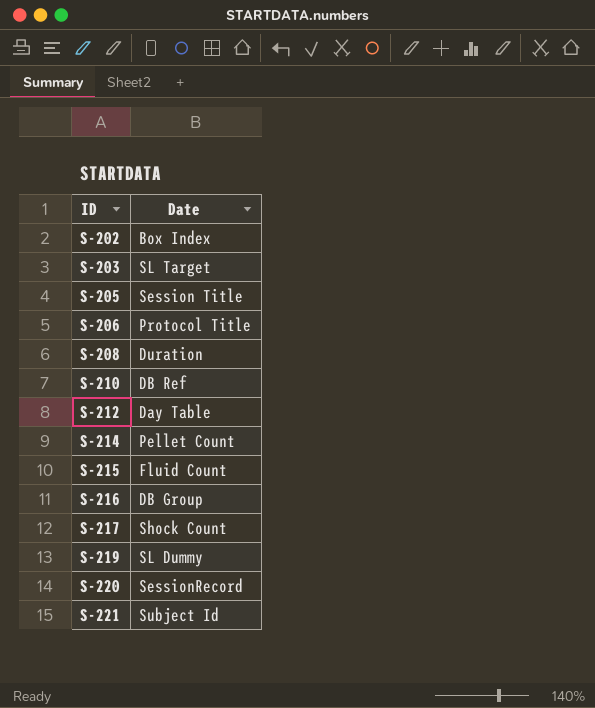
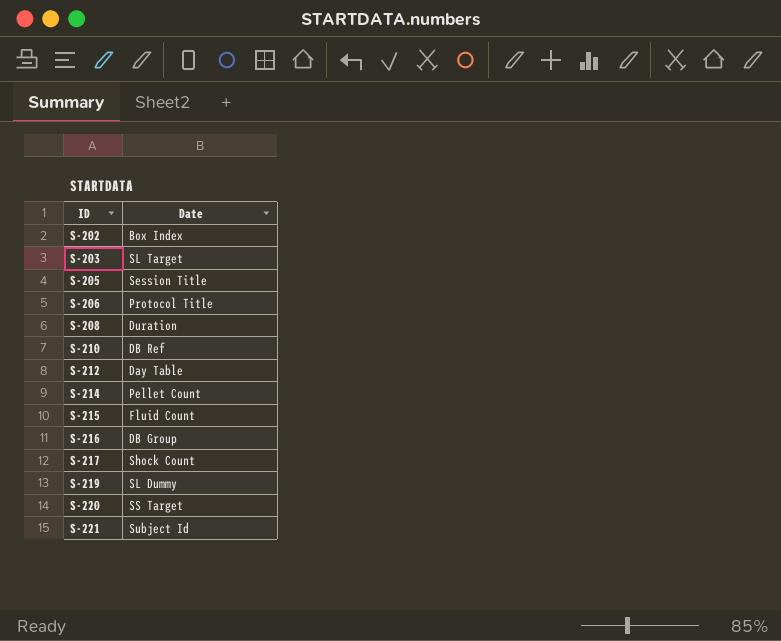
S-220 | Date: SessionRecord -> SS Target

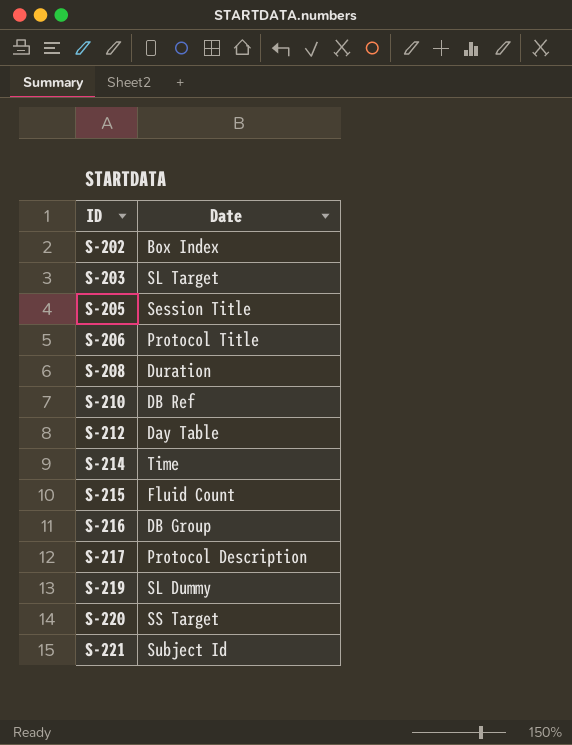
S-214 | Date: Pellet Count -> Time
S-217 | Date: Shock Count -> Protocol Description

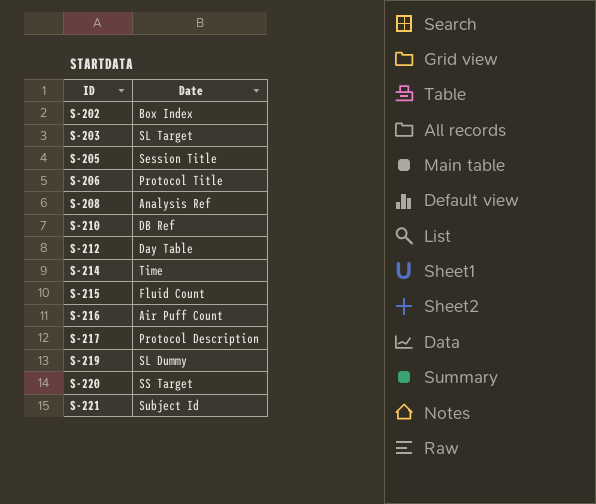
S-208 | Date: Duration -> Analysis Ref
S-216 | Date: DB Group -> Air Puff Count

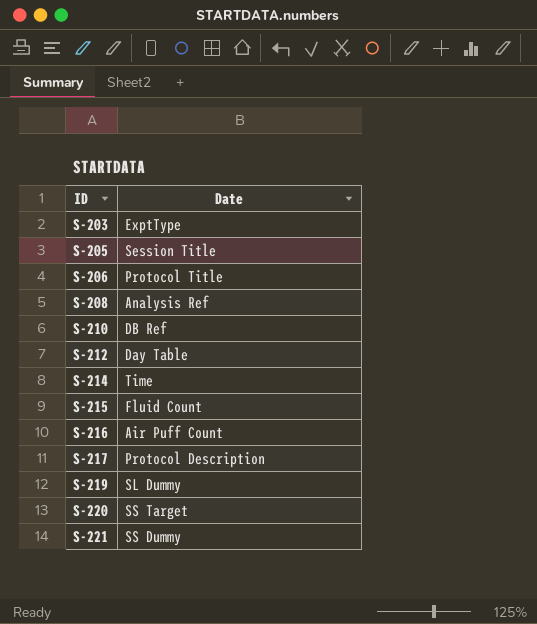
row S-202: Box Index -> none
S-203 | Date: SL Target -> ExptType
S-221 | Date: Subject Id -> SS Dummy

